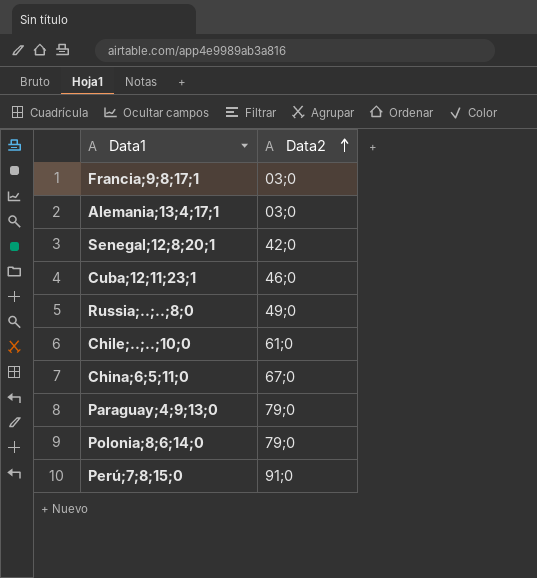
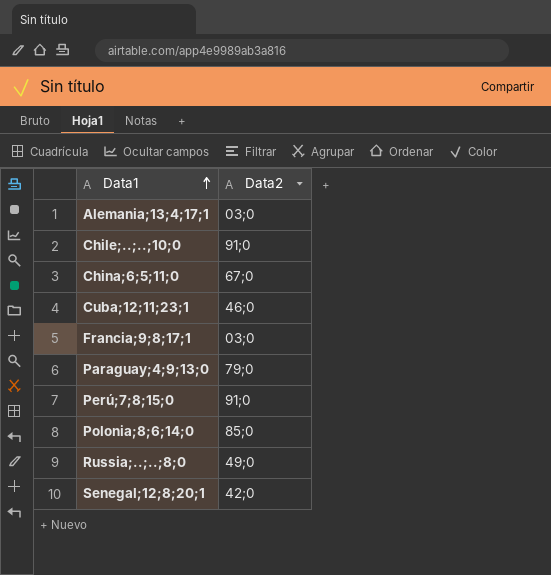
row order: Data2 ascending -> Data1 ascending
Chile;..;..;10;0 | Data2: 61;0 -> 91;0
Polonia;8;6;14;0 | Data2: 79;0 -> 85;0

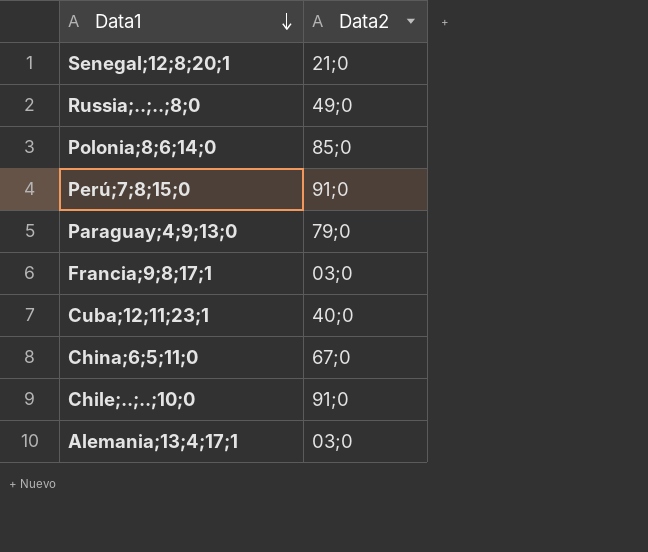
row order: Data1 ascending -> Data1 descending
Senegal;12;8;20;1 | Data2: 42;0 -> 21;0
Cuba;12;11;23;1 | Data2: 46;0 -> 40;0

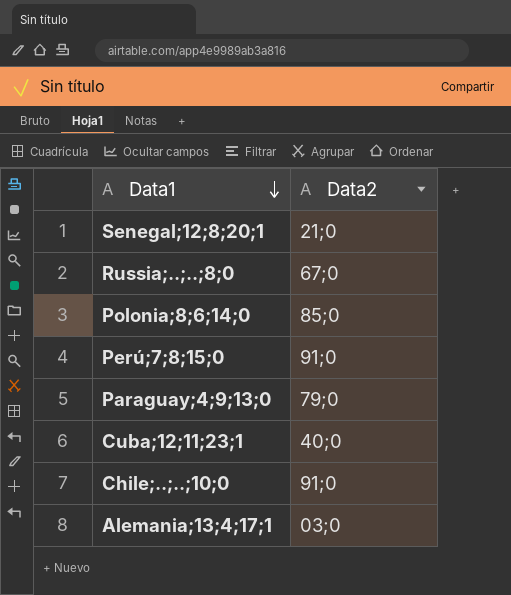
row Francia;9;8;17;1: 03;0 -> none
row China;6;5;11;0: 67;0 -> none
Russia;..;..;8;0 | Data2: 49;0 -> 67;0

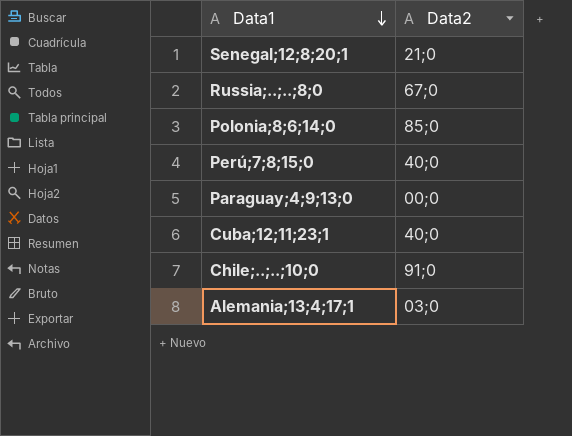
Perú;7;8;15;0 | Data2: 91;0 -> 40;0
Paraguay;4;9;13;0 | Data2: 79;0 -> 00;0

